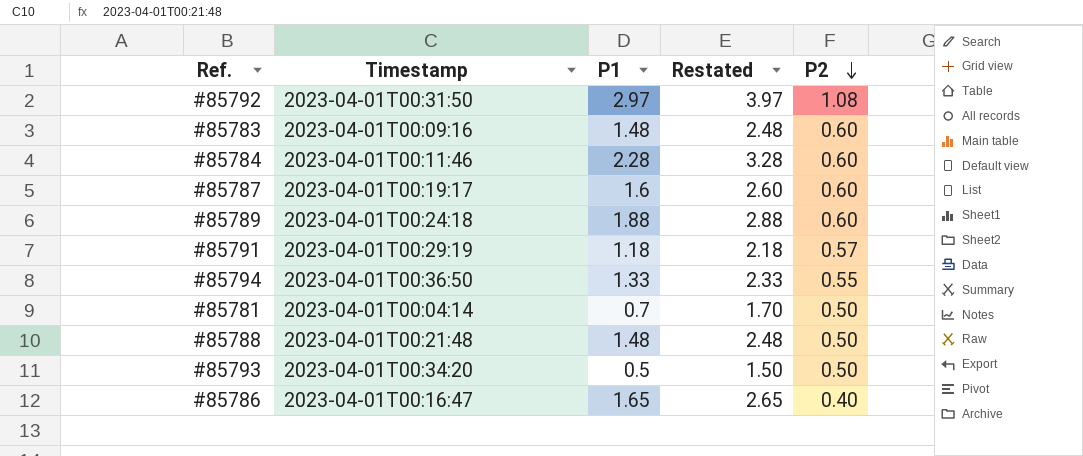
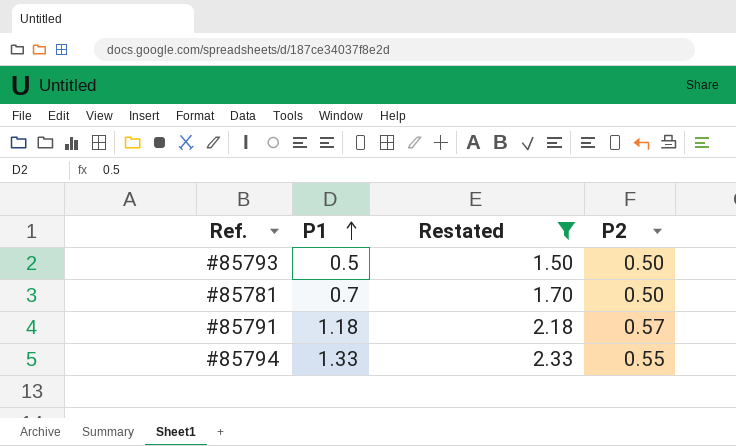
filter: none -> Restated <= 2.33
row order: P2 descending -> P1 ascending
column Timestamp | position: 2 -> none

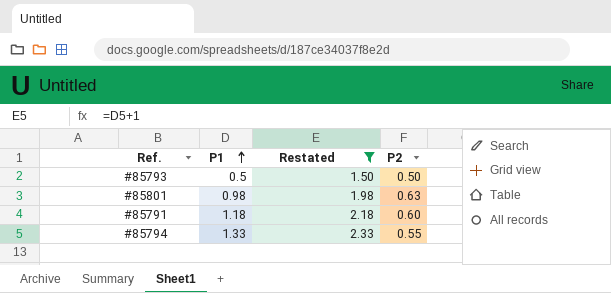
row #85781: 0.7 | 1.70 | 0.50 -> none
row #85801: none -> 0.98 | 1.98 | 0.63
#85791 | P2: 0.57 -> 0.60

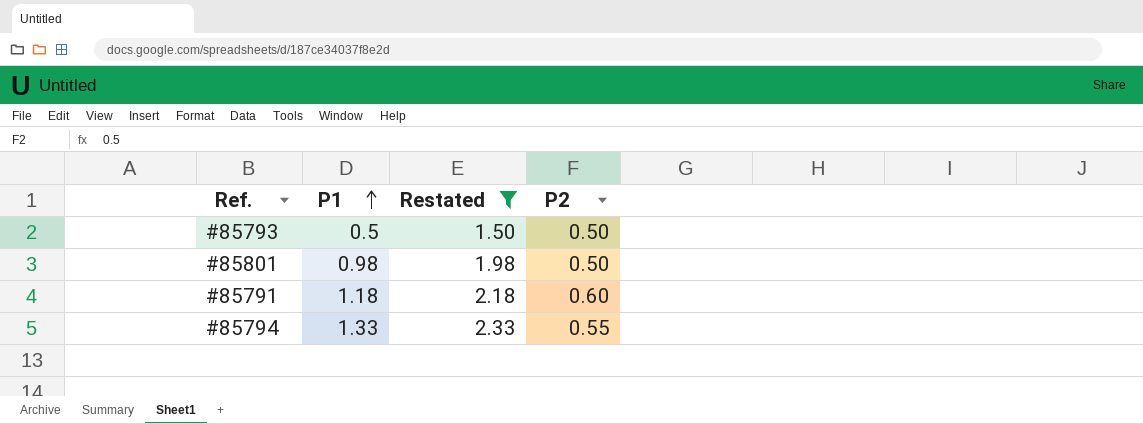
#85801 | P2: 0.63 -> 0.50

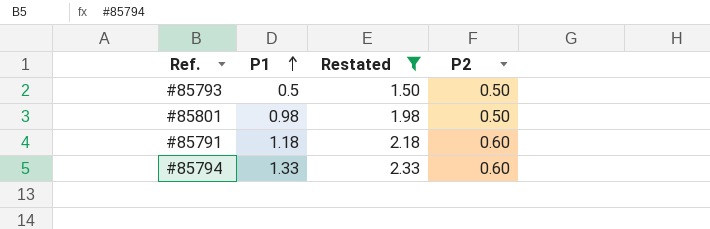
#85794 | P2: 0.55 -> 0.60

